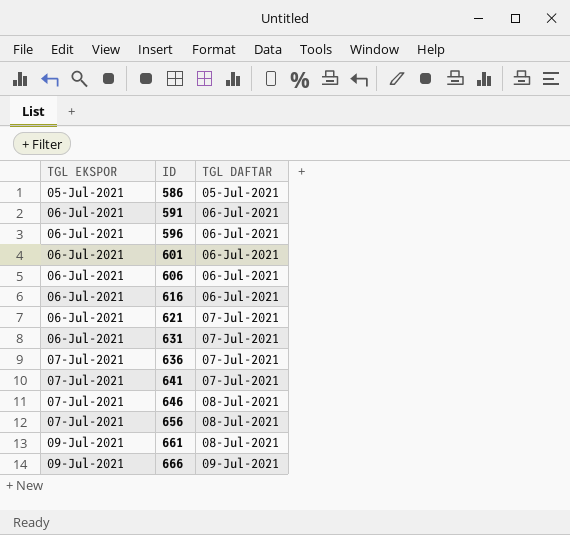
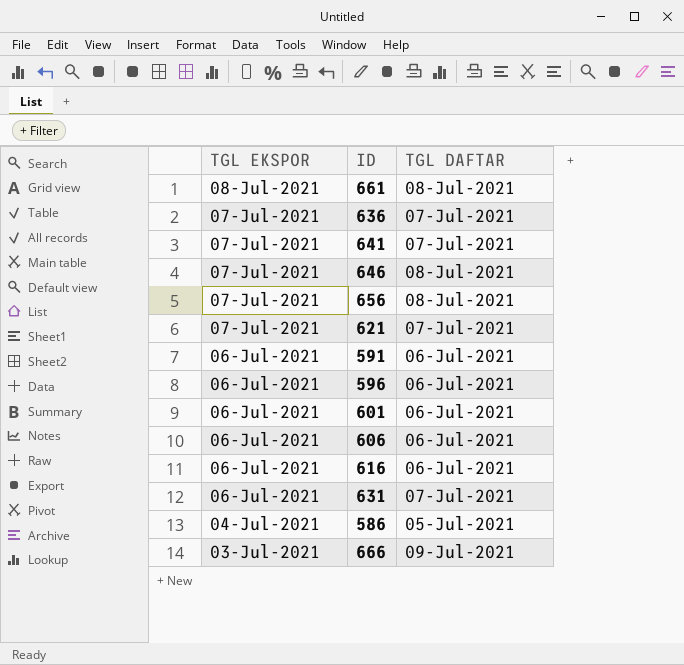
row order: TGL EKSPOR ascending -> TGL EKSPOR descending
661 | TGL EKSPOR: 09-Jul-2021 -> 08-Jul-2021
621 | TGL EKSPOR: 06-Jul-2021 -> 07-Jul-2021
586 | TGL EKSPOR: 05-Jul-2021 -> 04-Jul-2021
666 | TGL EKSPOR: 09-Jul-2021 -> 03-Jul-2021

